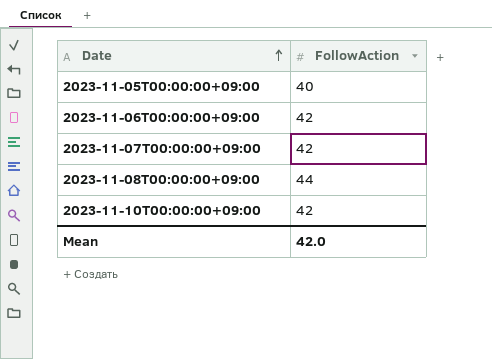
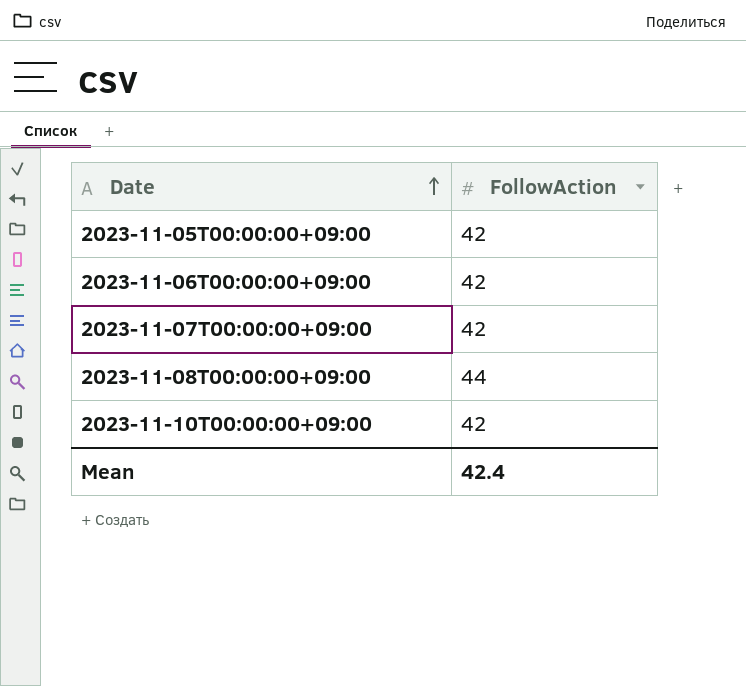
2023-11-05T00:00:00+09:00 | FollowAction: 40 -> 42
Mean | FollowAction: 42.0 -> 42.4

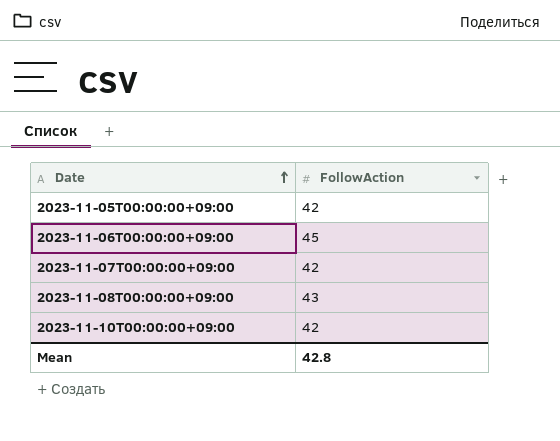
2023-11-06T00:00:00+09:00 | FollowAction: 42 -> 45
2023-11-08T00:00:00+09:00 | FollowAction: 44 -> 43
Mean | FollowAction: 42.4 -> 42.8

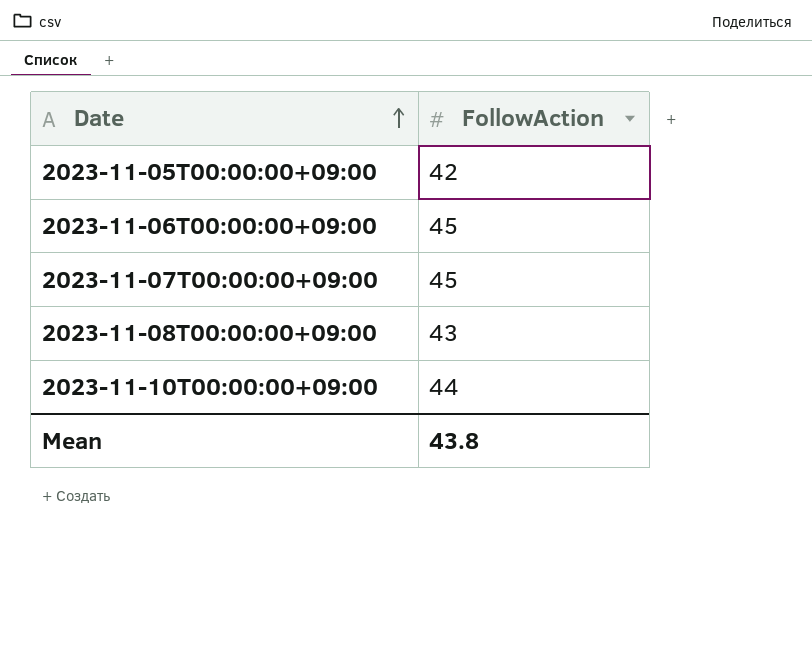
2023-11-07T00:00:00+09:00 | FollowAction: 42 -> 45
2023-11-10T00:00:00+09:00 | FollowAction: 42 -> 44
Mean | FollowAction: 42.8 -> 43.8

